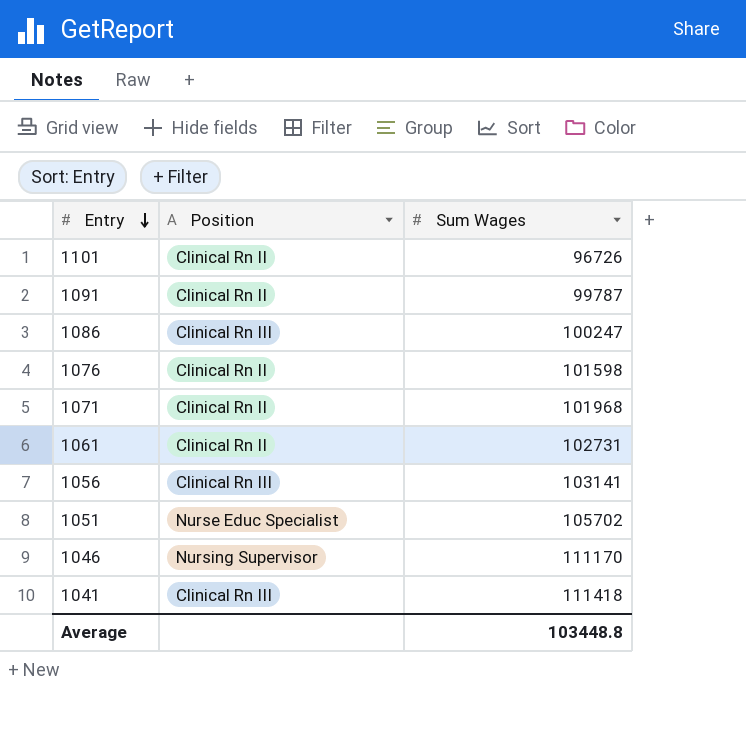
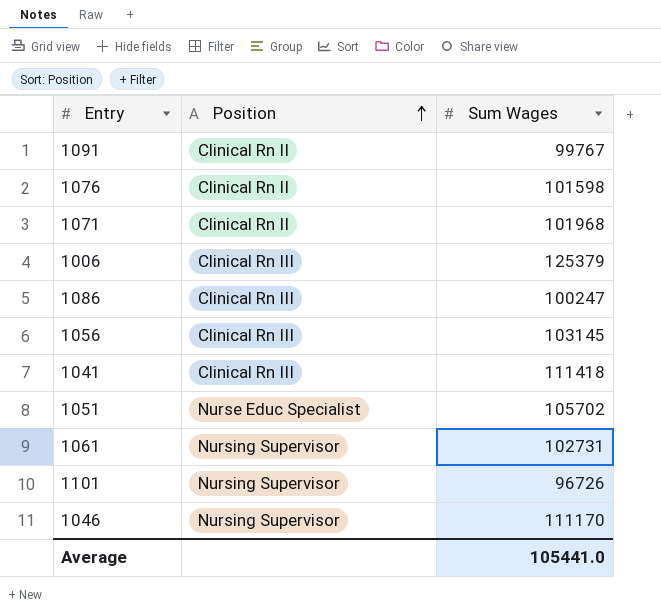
row order: Entry descending -> Position ascending
1091 | Sum Wages: 99787 -> 99767
row 1006: none -> Clinical Rn III | 125379
1056 | Sum Wages: 103141 -> 103145
1061 | Position: Clinical Rn II -> Nursing Supervisor
1101 | Position: Clinical Rn II -> Nursing Supervisor
Average | Sum Wages: 103448.8 -> 105441.0

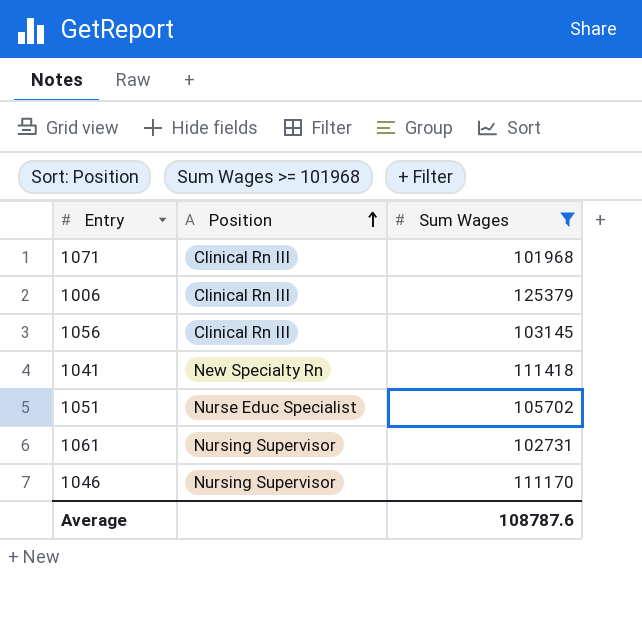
filter: none -> Sum Wages >= 101968
1071 | Position: Clinical Rn II -> Clinical Rn III
1041 | Position: Clinical Rn III -> New Specialty Rn
Average | Sum Wages: 105441.0 -> 108787.6

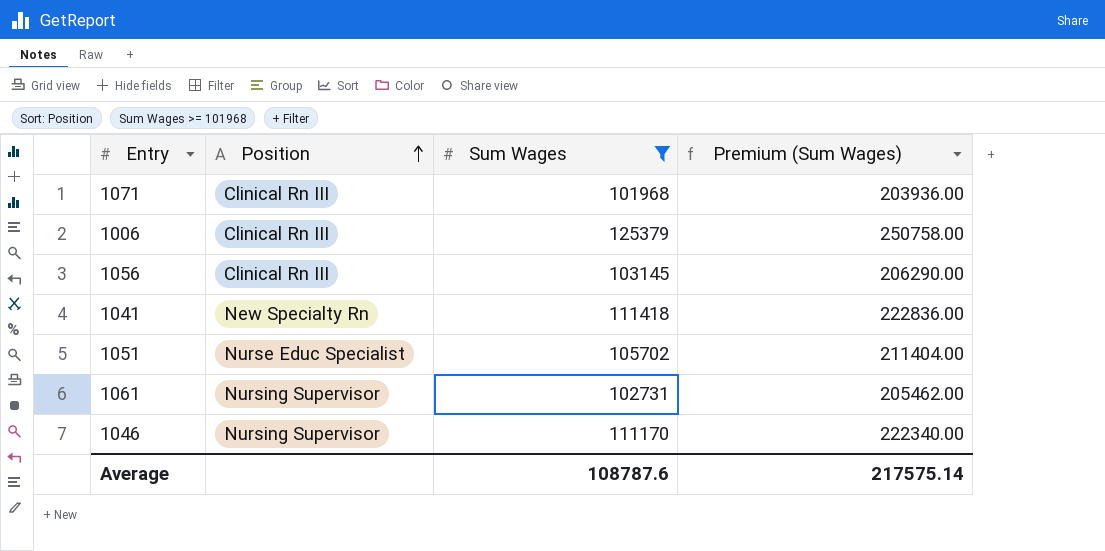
column Premium (Sum Wages) | formula: none -> [Sum Wages] * 2

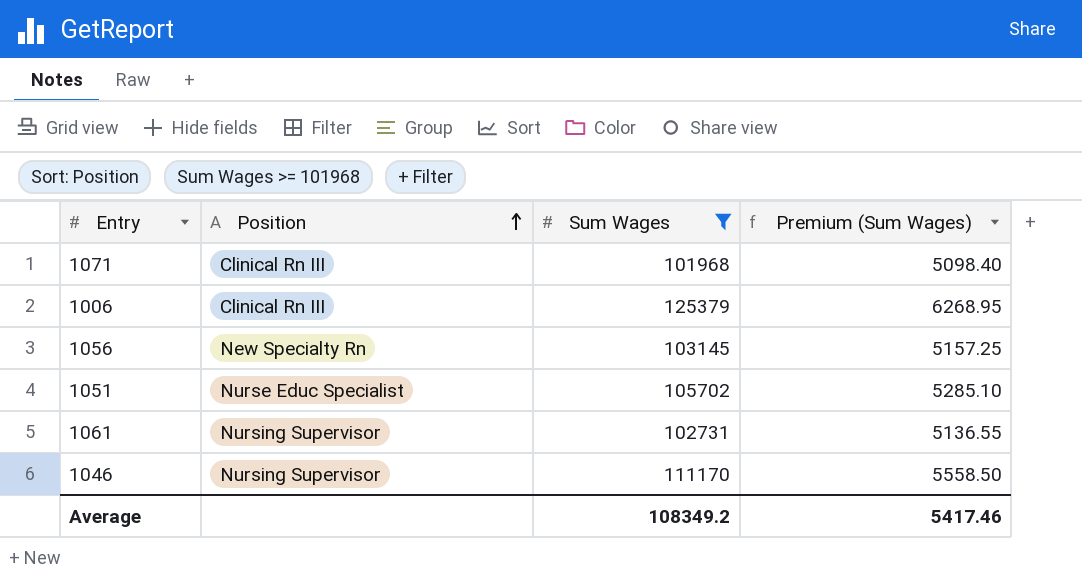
column Premium (Sum Wages) | formula: [Sum Wages] * 2 -> [Sum Wages] * 0.05
row 1041: New Specialty Rn | 111418 | 222836.00 -> none
1056 | Position: Clinical Rn III -> New Specialty Rn
Average | Sum Wages: 108787.6 -> 108349.2
Average | Premium (Sum Wages): 217575.14 -> 5417.46

